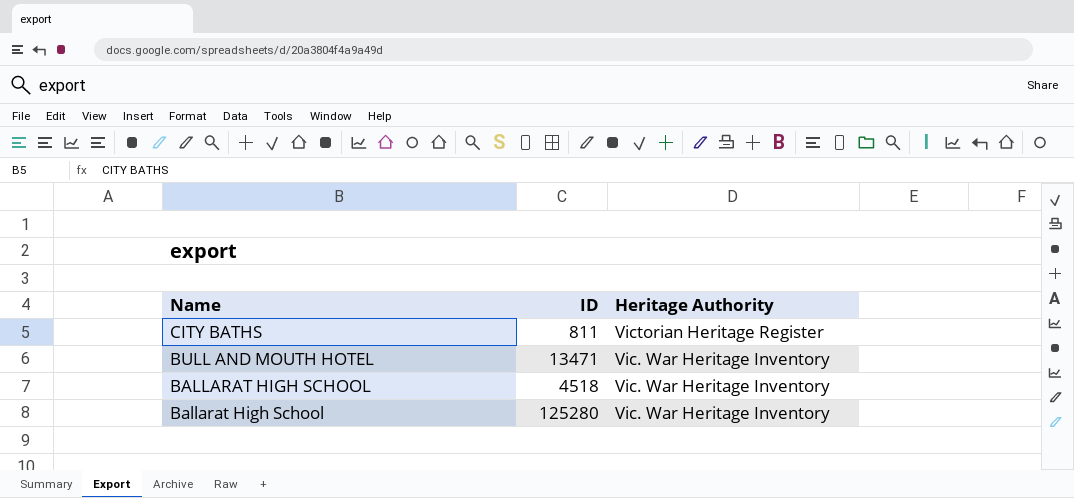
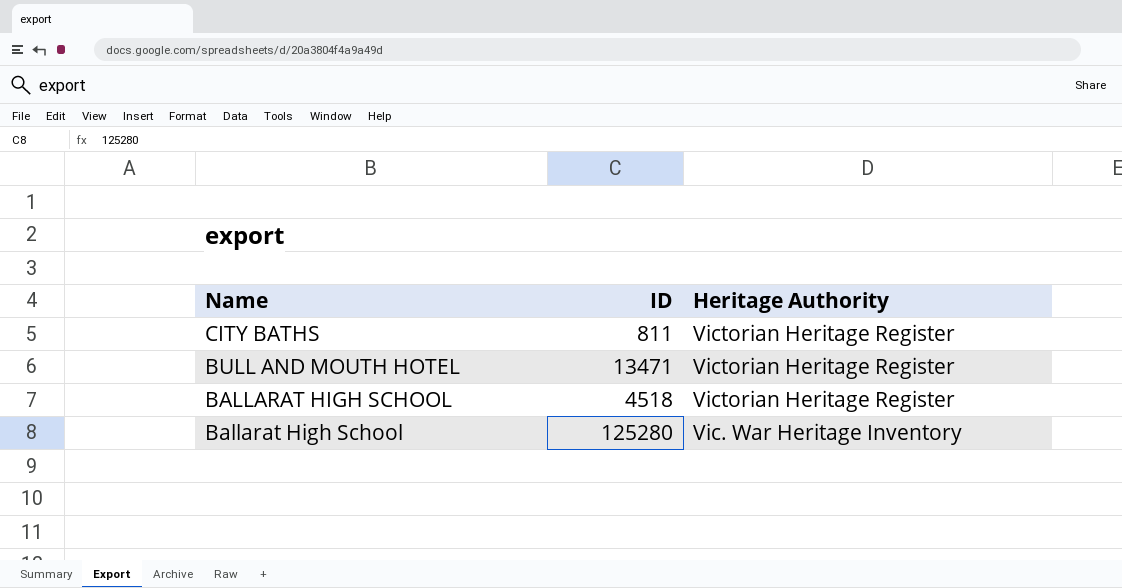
BULL AND MOUTH HOTEL | Heritage Authority: Vic. War Heritage Inventory -> Victorian Heritage Register
BALLARAT HIGH SCHOOL | Heritage Authority: Vic. War Heritage Inventory -> Victorian Heritage Register

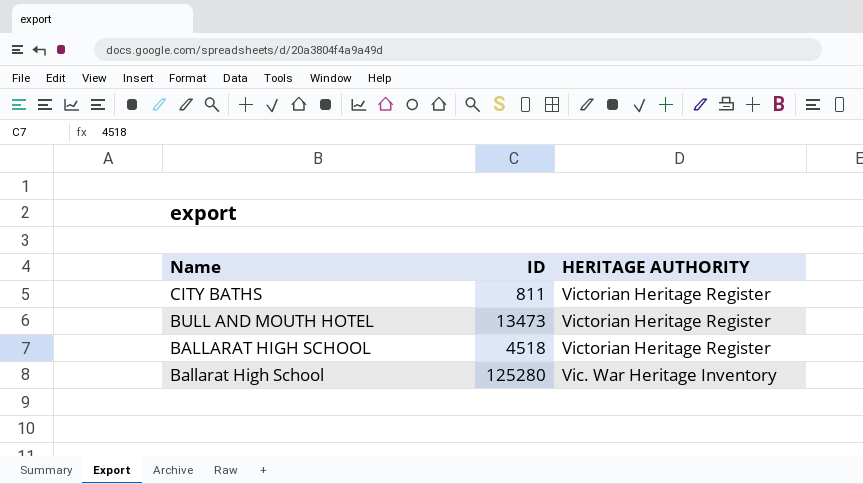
column name: Heritage Authority -> HERITAGE AUTHORITY
BULL AND MOUTH HOTEL | ID: 13471 -> 13473

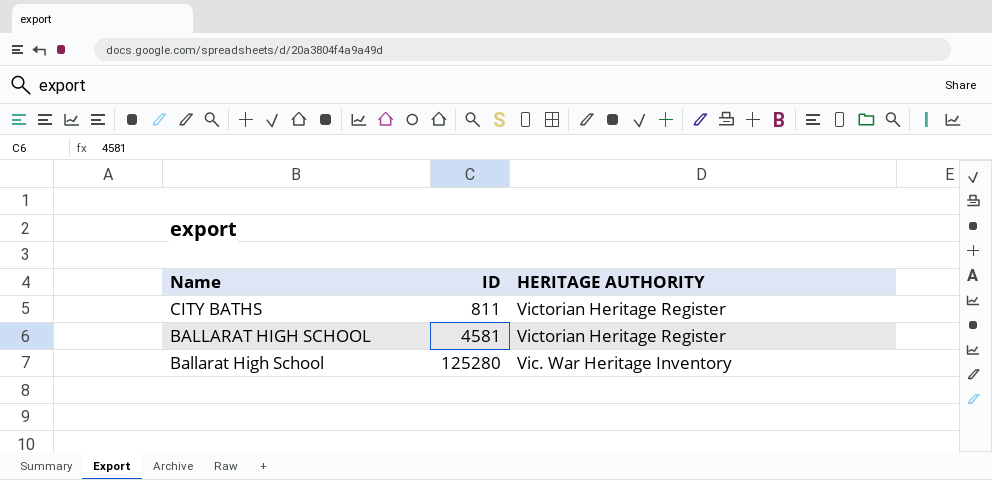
row BULL AND MOUTH HOTEL: 13473 | Victorian Heritage Register -> none
BALLARAT HIGH SCHOOL | ID: 4518 -> 4581

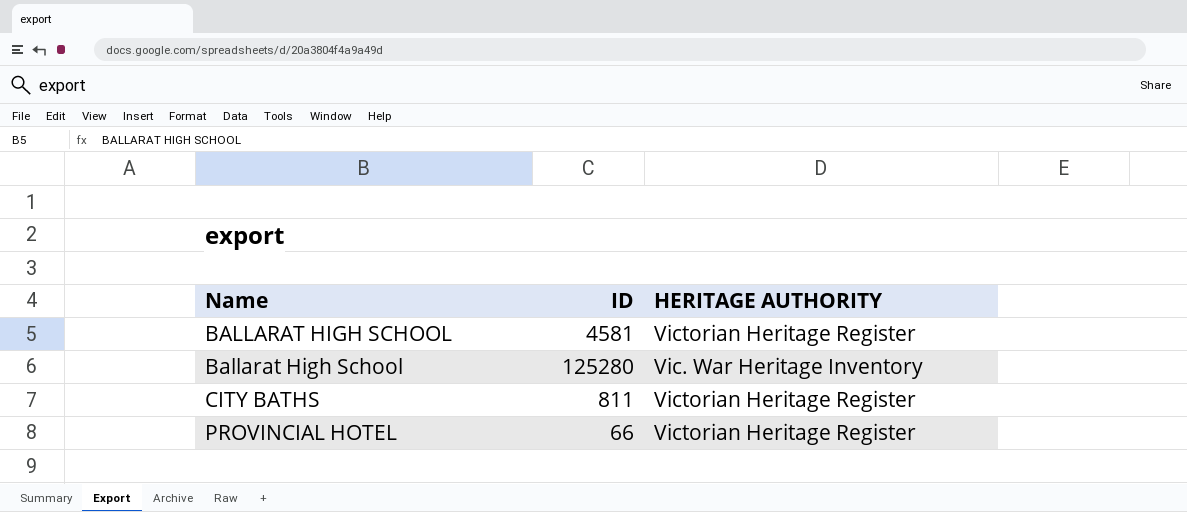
row order: Name descending -> Name ascending
row PROVINCIAL HOTEL: none -> 66 | Victorian Heritage Register

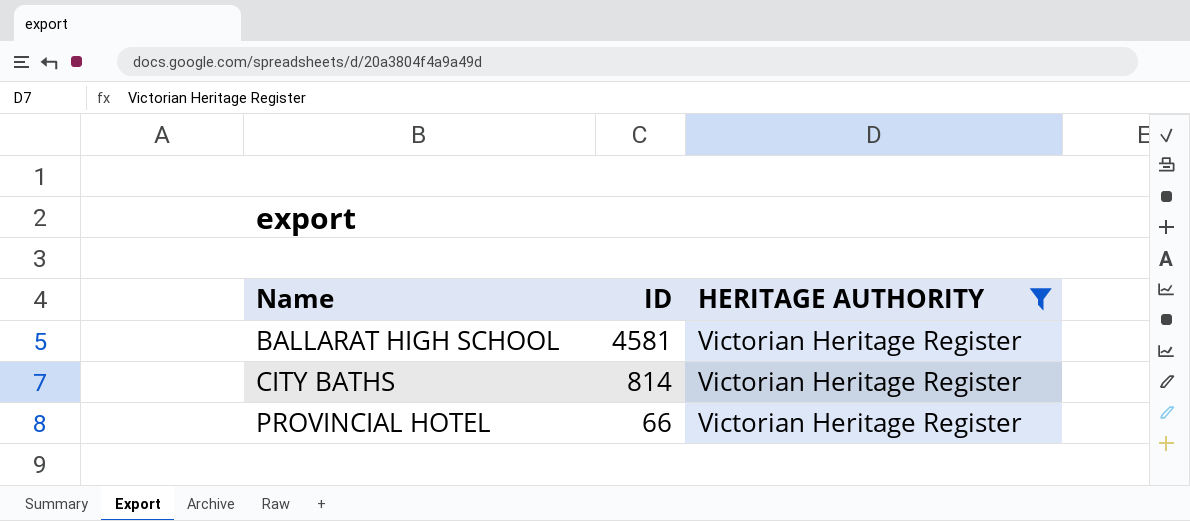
filter: none -> HERITAGE AUTHORITY = Victorian Heritage Register
CITY BATHS | ID: 811 -> 814

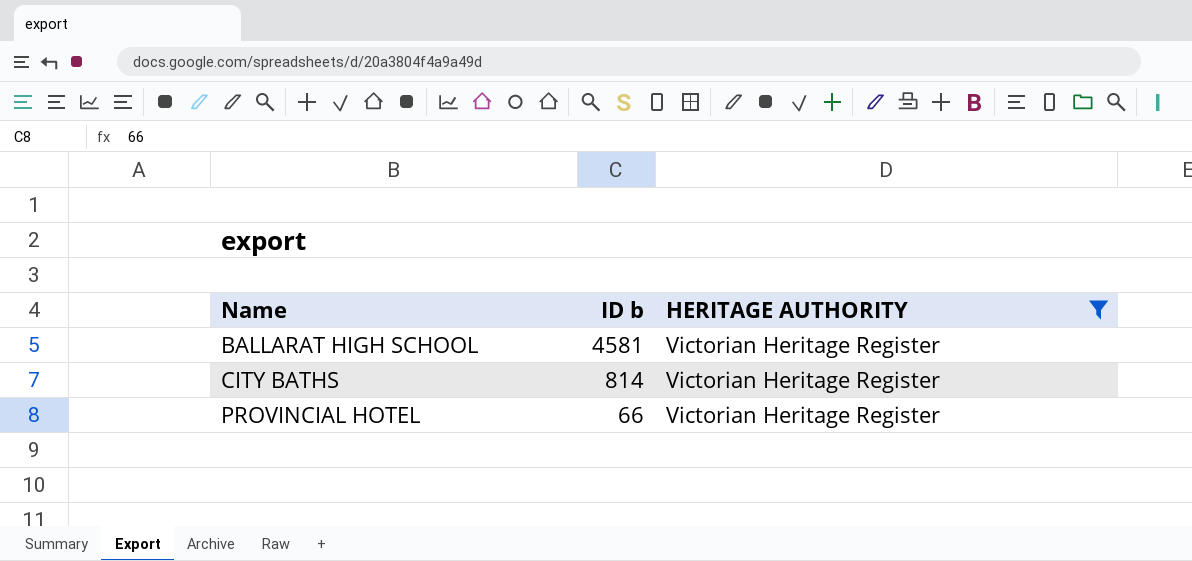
column name: ID -> ID b

